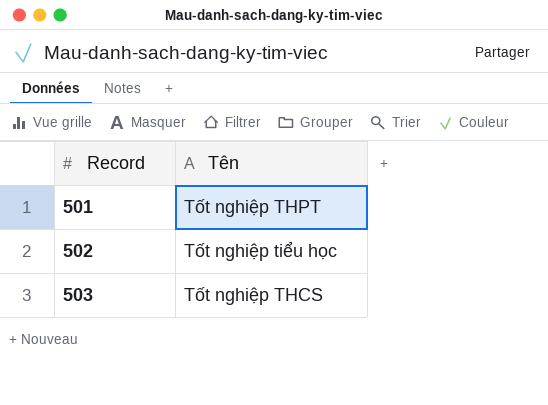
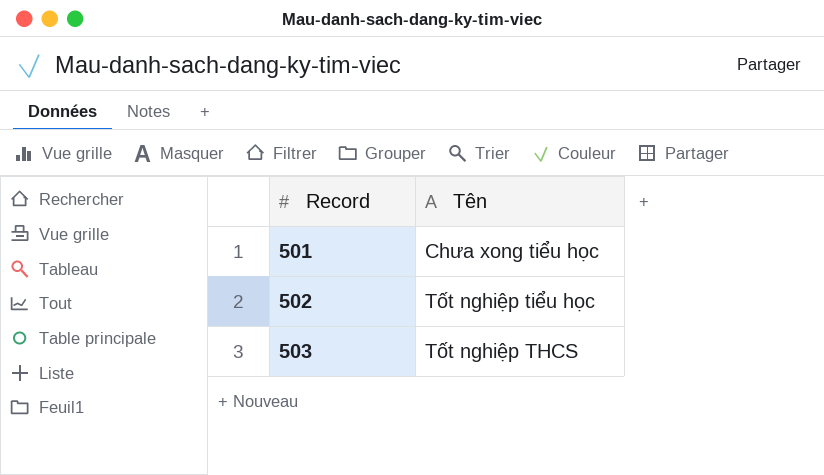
501 | Tên: Tốt nghiệp THPT -> Chưa xong tiểu học

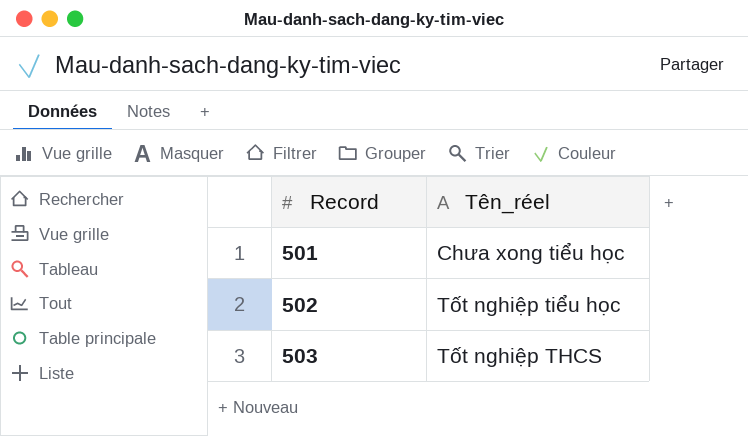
column name: Tên -> Tên_réel

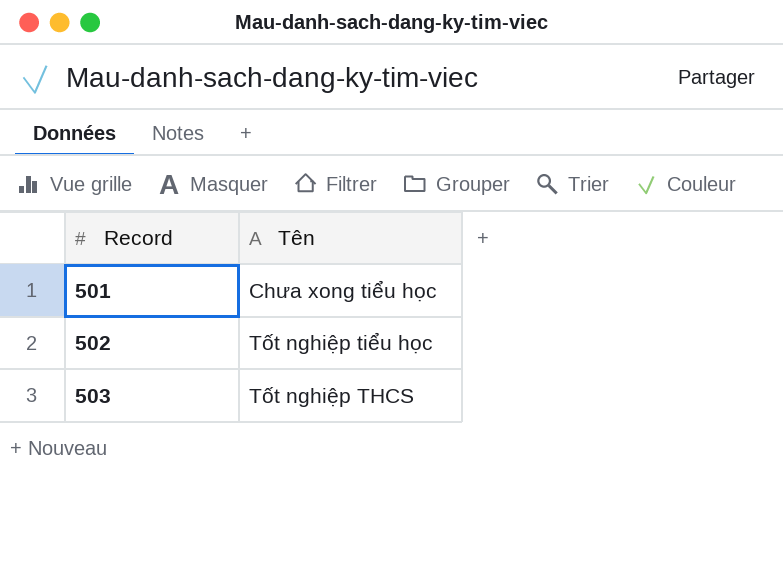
column name: Tên_réel -> Tên

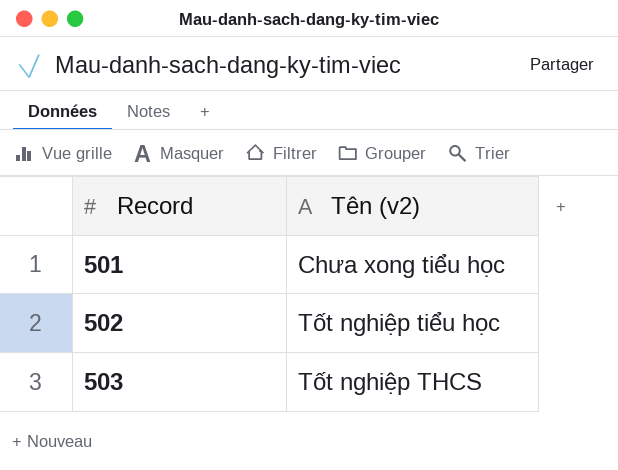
column name: Tên -> Tên (v2)

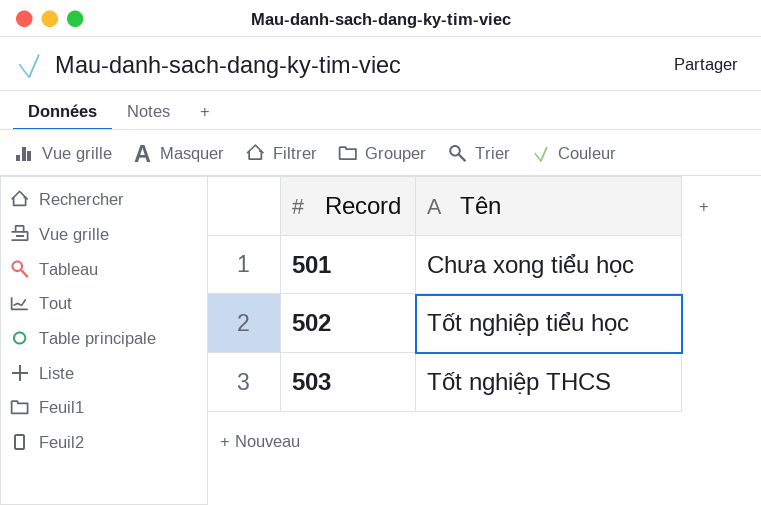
column name: Tên (v2) -> Tên

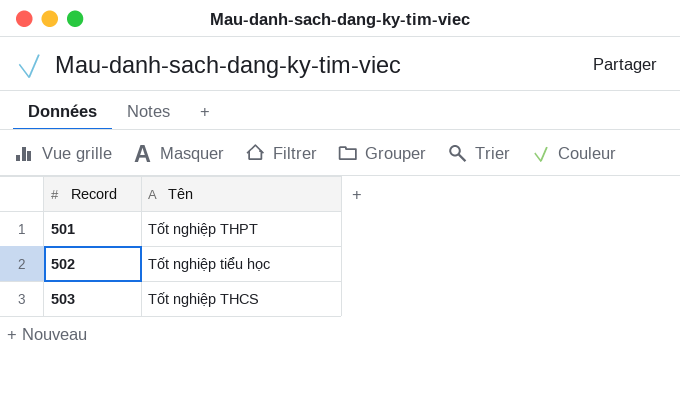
501 | Tên: Chưa xong tiểu học -> Tốt nghiệp THPT

